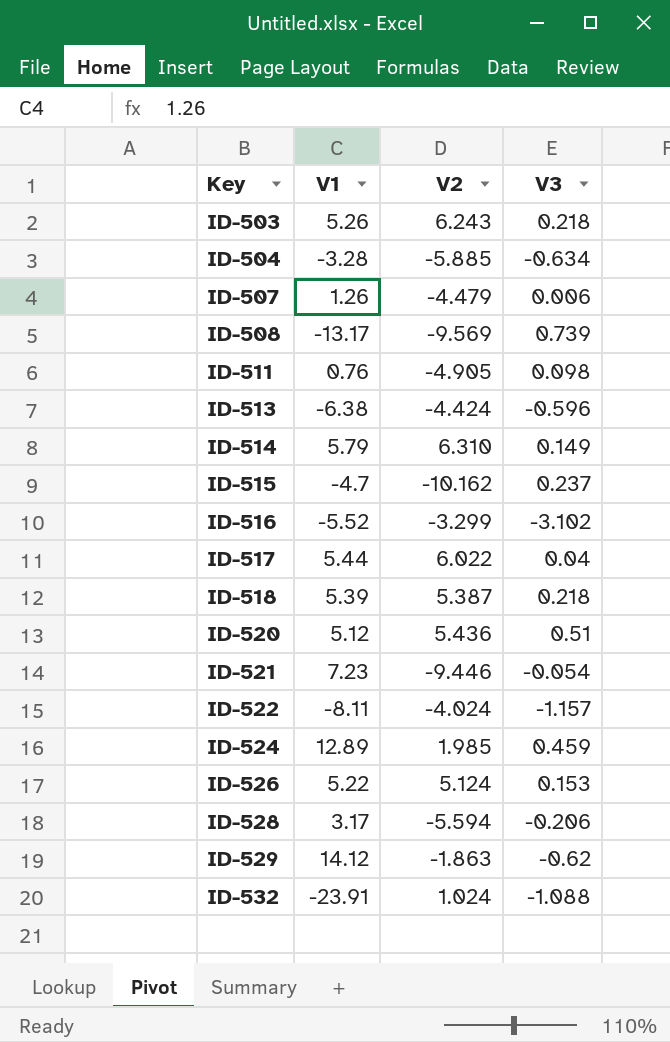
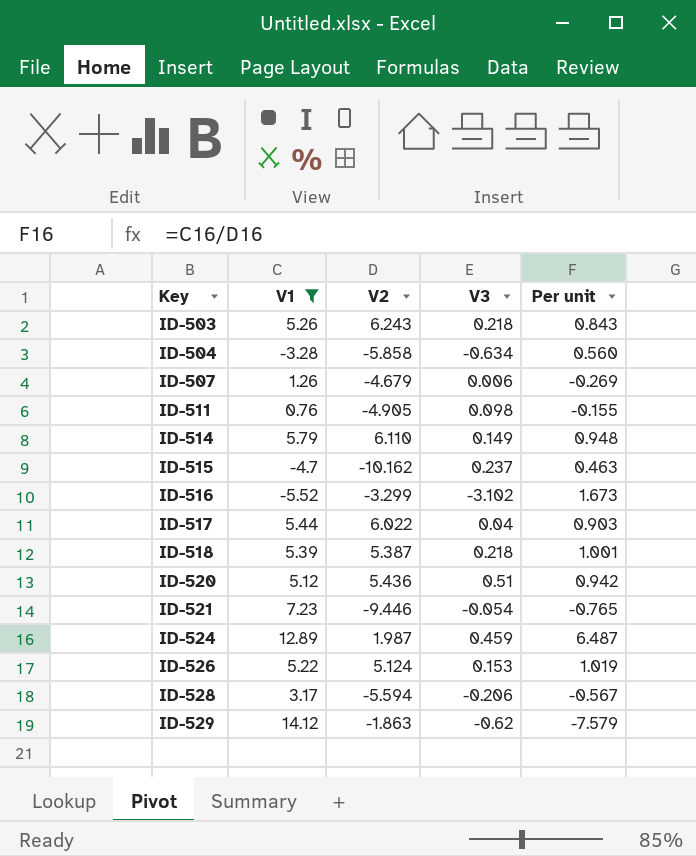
filter: none -> V1 >= -5.52
column Per unit | formula: none -> [V1] / [V2]
ID-504 | V2: -5.885 -> -5.858
ID-507 | V2: -4.479 -> -4.679
ID-514 | V2: 6.310 -> 6.110
ID-524 | V2: 1.985 -> 1.987

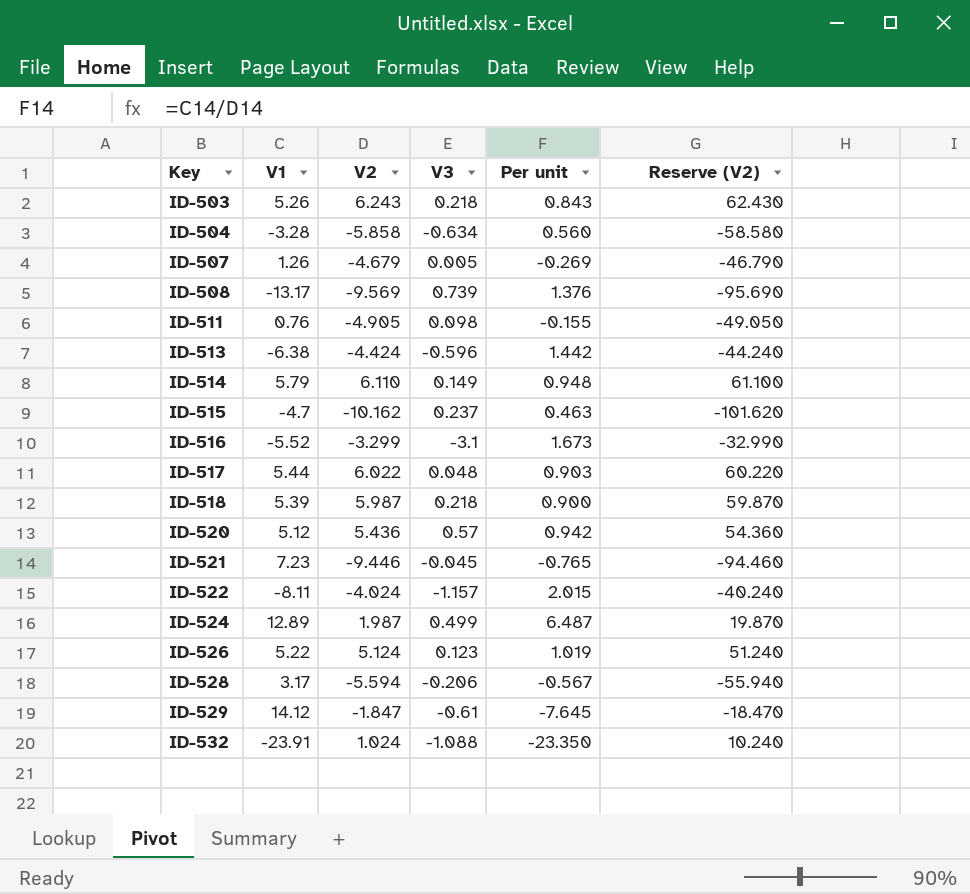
filter: V1 >= -5.52 -> none
column Reserve (V2) | formula: none -> [V2] * 10
ID-507 | V3: 0.006 -> 0.005
ID-516 | V3: -3.102 -> -3.1
ID-517 | V3: 0.04 -> 0.048
ID-518 | V2: 5.387 -> 5.987
ID-518 | Per unit: 1.001 -> 0.900
ID-520 | V3: 0.51 -> 0.57
ID-521 | V3: -0.054 -> -0.045
ID-524 | V3: 0.459 -> 0.499
ID-526 | V3: 0.153 -> 0.123
ID-529 | V2: -1.863 -> -1.847
ID-529 | V3: -0.62 -> -0.61
ID-529 | Per unit: -7.579 -> -7.645

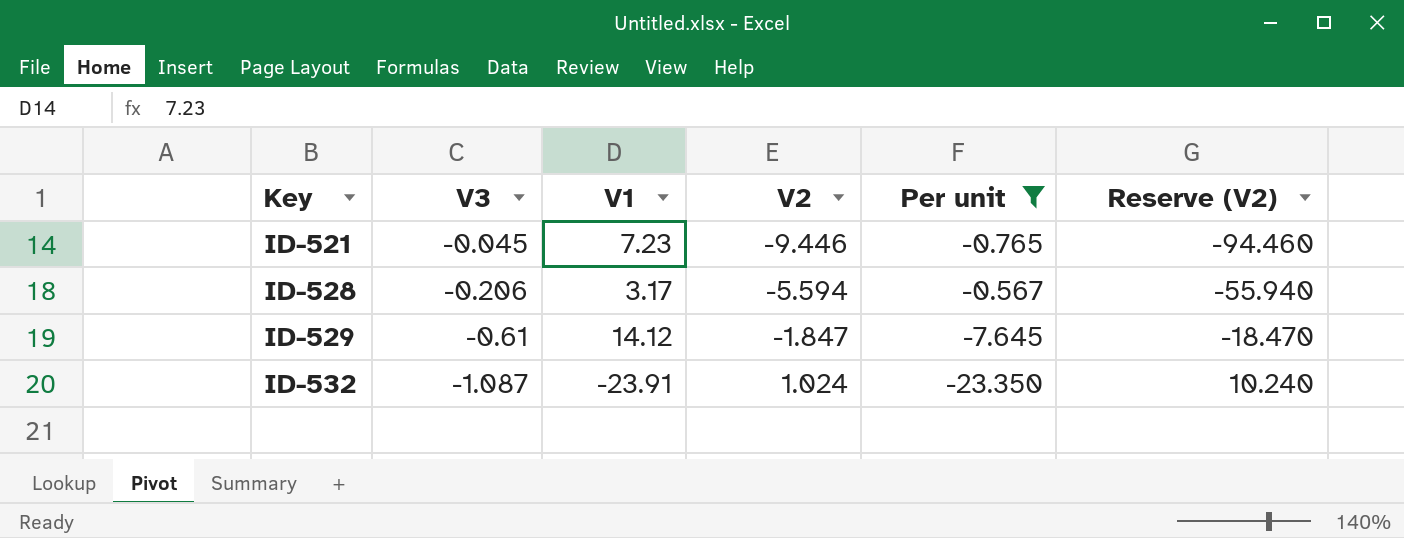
filter: none -> Per unit <= -0.567
column V3 | position: 4 -> 2
ID-532 | V3: -1.088 -> -1.087

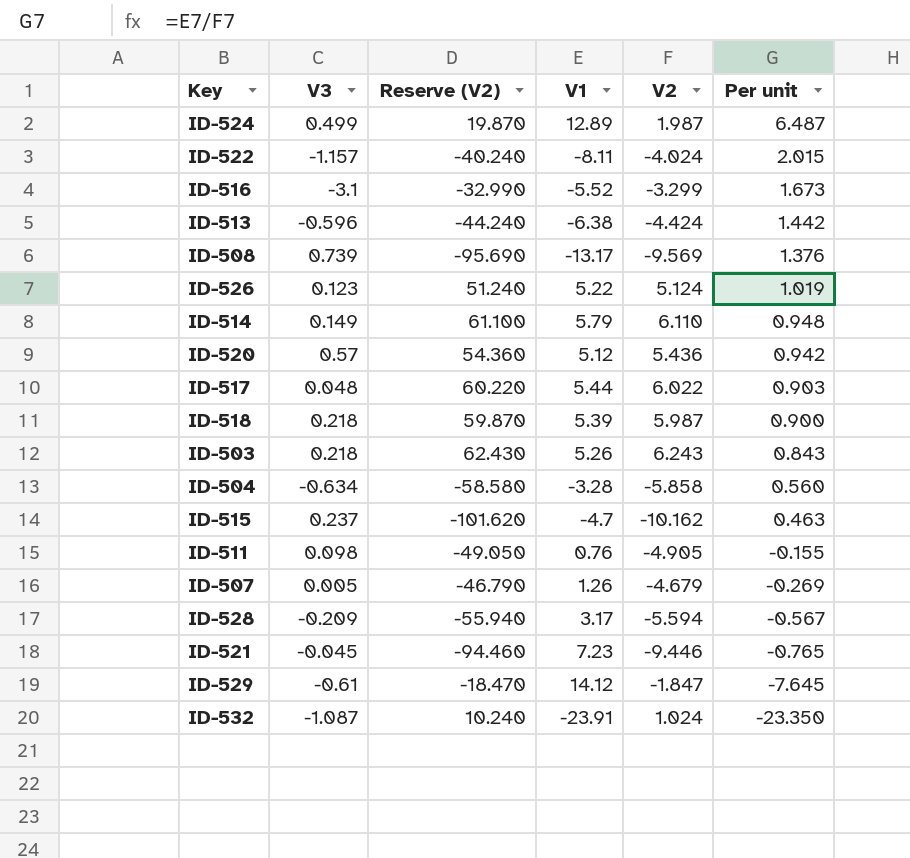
filter: Per unit <= -0.567 -> none
row order: Key ascending -> Per unit descending
column Reserve (V2) | position: 6 -> 3
ID-528 | V3: -0.206 -> -0.209

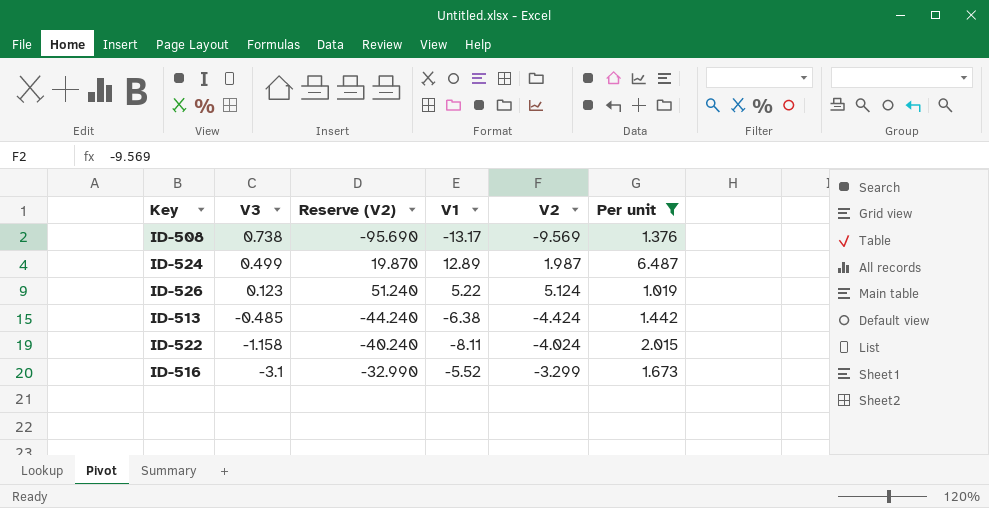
filter: none -> Per unit >= 1.019
row order: Per unit descending -> V3 descending
ID-508 | V3: 0.739 -> 0.738
ID-513 | V3: -0.596 -> -0.485
ID-522 | V3: -1.157 -> -1.158

